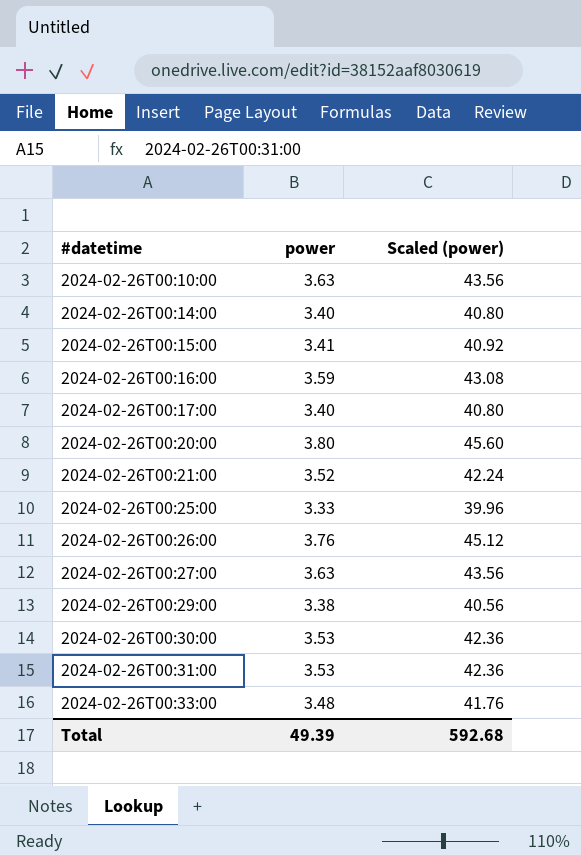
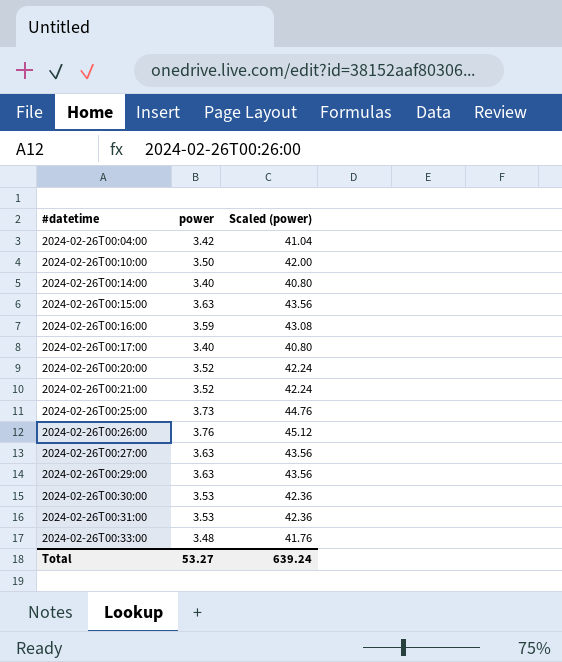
row 2024-02-26T00:04:00: none -> 3.42 | 41.04
2024-02-26T00:10:00 | power: 3.63 -> 3.50
2024-02-26T00:10:00 | Scaled (power): 43.56 -> 42.00
2024-02-26T00:15:00 | power: 3.41 -> 3.63
2024-02-26T00:15:00 | Scaled (power): 40.92 -> 43.56
2024-02-26T00:20:00 | power: 3.80 -> 3.52
2024-02-26T00:20:00 | Scaled (power): 45.60 -> 42.24
2024-02-26T00:25:00 | power: 3.33 -> 3.73
2024-02-26T00:25:00 | Scaled (power): 39.96 -> 44.76
2024-02-26T00:29:00 | power: 3.38 -> 3.63
2024-02-26T00:29:00 | Scaled (power): 40.56 -> 43.56
Total | power: 49.39 -> 53.27
Total | Scaled (power): 592.68 -> 639.24

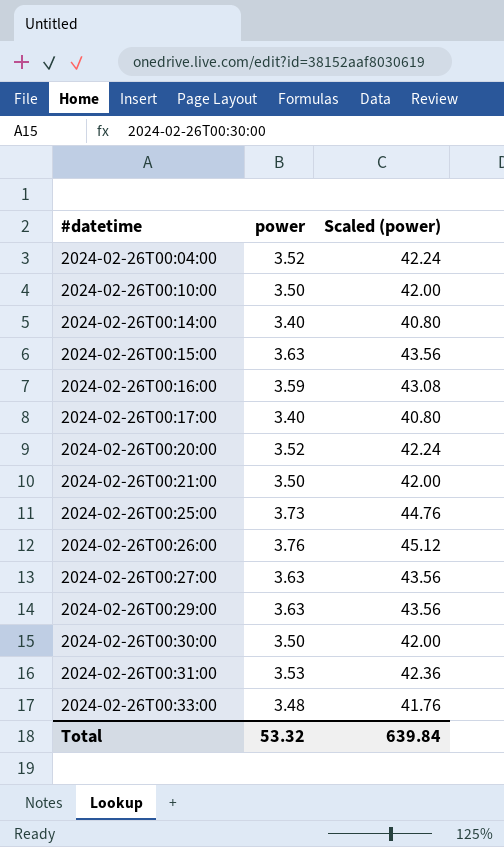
2024-02-26T00:04:00 | power: 3.42 -> 3.52
2024-02-26T00:04:00 | Scaled (power): 41.04 -> 42.24
2024-02-26T00:21:00 | power: 3.52 -> 3.50
2024-02-26T00:21:00 | Scaled (power): 42.24 -> 42.00
2024-02-26T00:30:00 | power: 3.53 -> 3.50
2024-02-26T00:30:00 | Scaled (power): 42.36 -> 42.00
Total | power: 53.27 -> 53.32
Total | Scaled (power): 639.24 -> 639.84

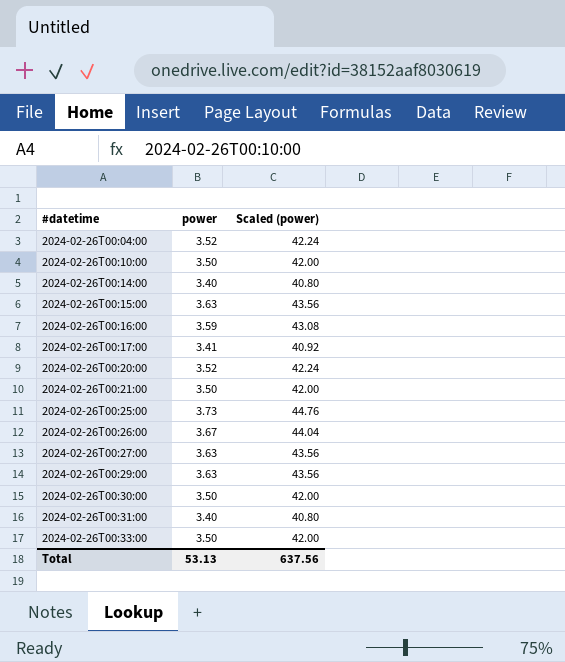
2024-02-26T00:17:00 | power: 3.40 -> 3.41
2024-02-26T00:17:00 | Scaled (power): 40.80 -> 40.92
2024-02-26T00:26:00 | power: 3.76 -> 3.67
2024-02-26T00:26:00 | Scaled (power): 45.12 -> 44.04
2024-02-26T00:31:00 | power: 3.53 -> 3.40
2024-02-26T00:31:00 | Scaled (power): 42.36 -> 40.80
2024-02-26T00:33:00 | power: 3.48 -> 3.50
2024-02-26T00:33:00 | Scaled (power): 41.76 -> 42.00
Total | power: 53.32 -> 53.13
Total | Scaled (power): 639.84 -> 637.56

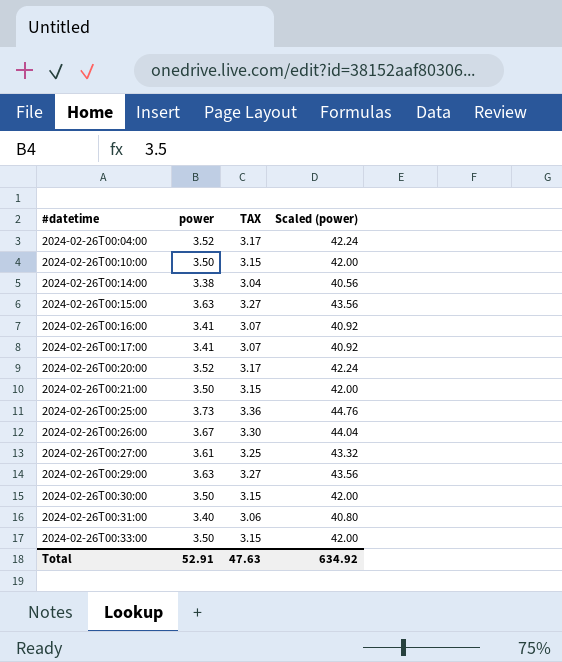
column TAX | formula: none -> [power] * 0.9
2024-02-26T00:14:00 | power: 3.40 -> 3.38
2024-02-26T00:14:00 | Scaled (power): 40.80 -> 40.56
2024-02-26T00:16:00 | power: 3.59 -> 3.41
2024-02-26T00:16:00 | Scaled (power): 43.08 -> 40.92
2024-02-26T00:27:00 | power: 3.63 -> 3.61
2024-02-26T00:27:00 | Scaled (power): 43.56 -> 43.32
Total | power: 53.13 -> 52.91
Total | Scaled (power): 637.56 -> 634.92

